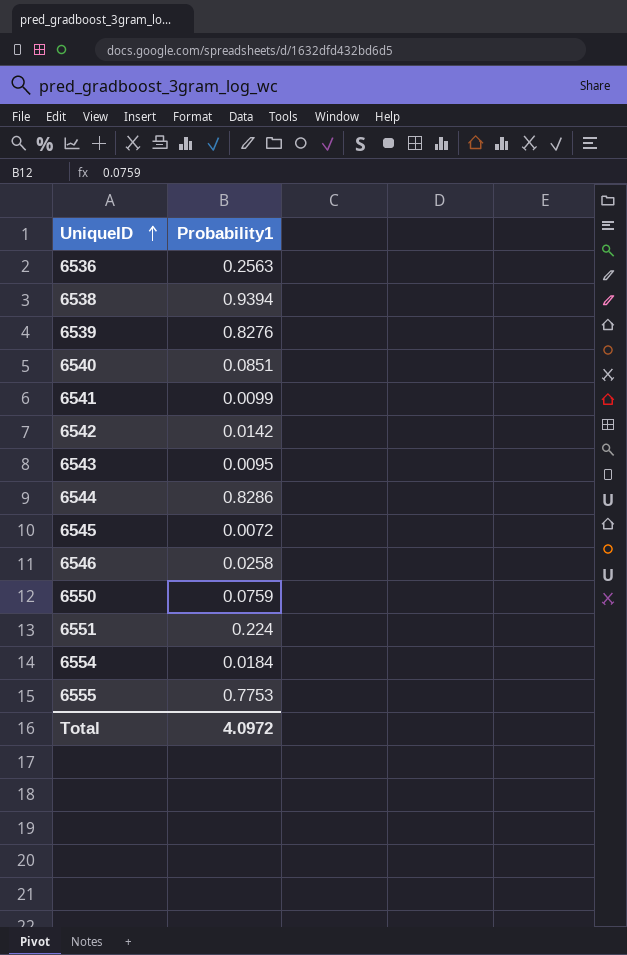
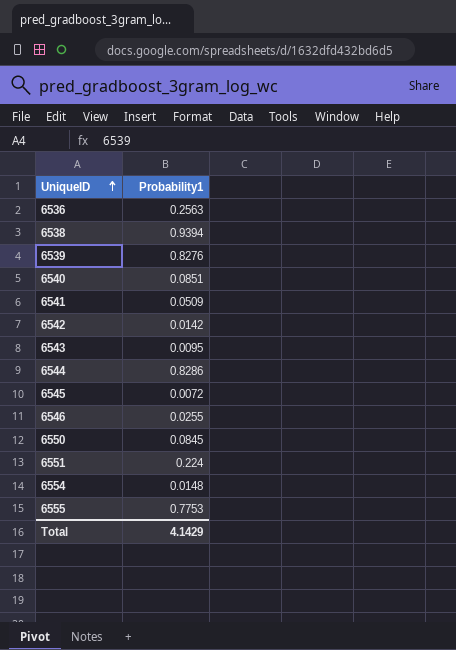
6541 | Probability1: 0.0099 -> 0.0509
6546 | Probability1: 0.0258 -> 0.0255
6550 | Probability1: 0.0759 -> 0.0845
6554 | Probability1: 0.0184 -> 0.0148
Total | Probability1: 4.0972 -> 4.1429

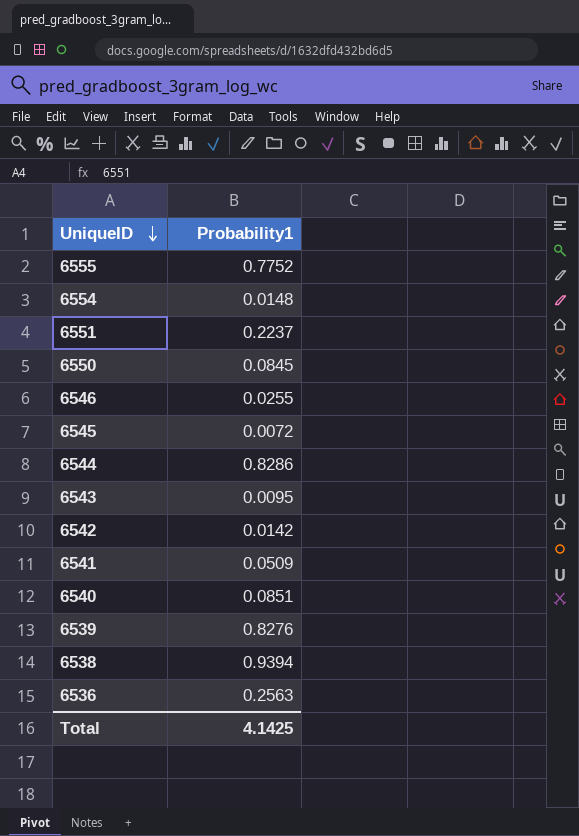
row order: UniqueID ascending -> UniqueID descending
6555 | Probability1: 0.7753 -> 0.7752
6551 | Probability1: 0.224 -> 0.2237
Total | Probability1: 4.1429 -> 4.1425

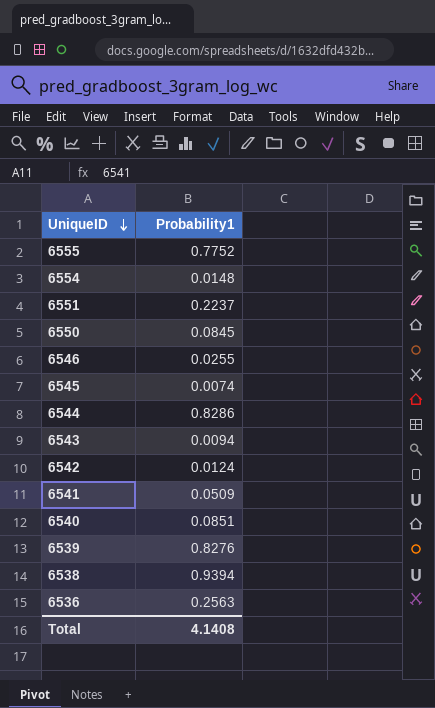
6545 | Probability1: 0.0072 -> 0.0074
6543 | Probability1: 0.0095 -> 0.0094
6542 | Probability1: 0.0142 -> 0.0124
Total | Probability1: 4.1425 -> 4.1408

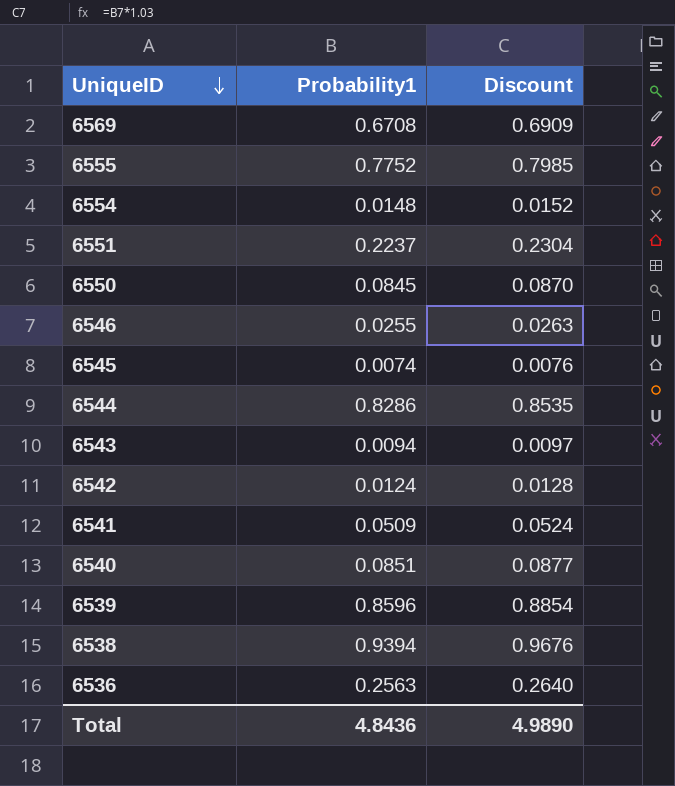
column Discount | formula: none -> [Probability1] * 1.03
row 6569: none -> 0.6708 | 0.6909
6539 | Probability1: 0.8276 -> 0.8596
Total | Probability1: 4.1408 -> 4.8436

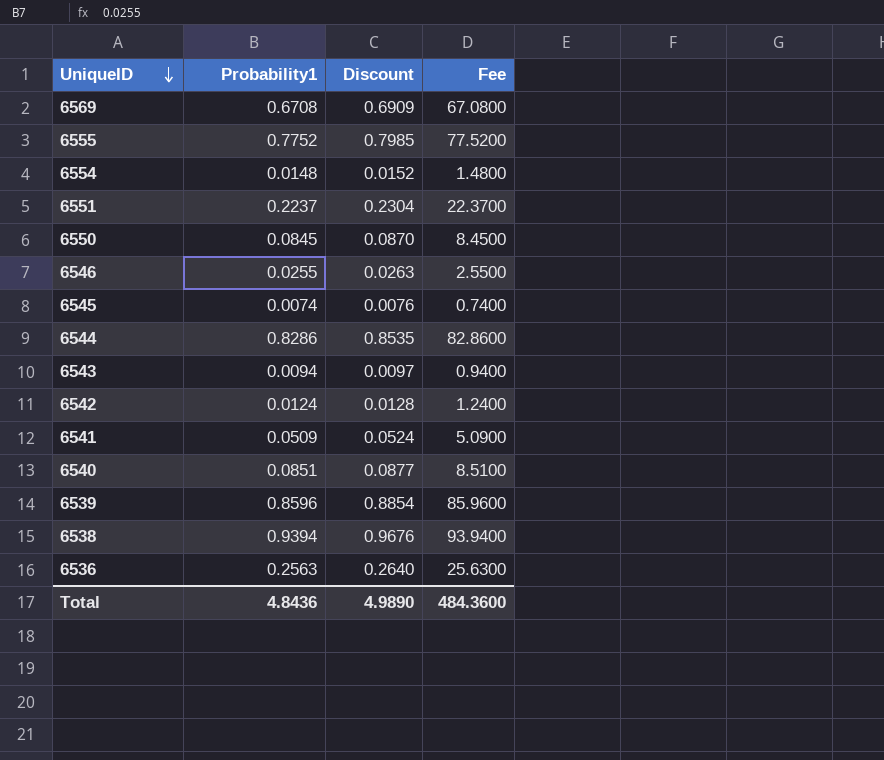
column Fee | formula: none -> [Probability1] * 100

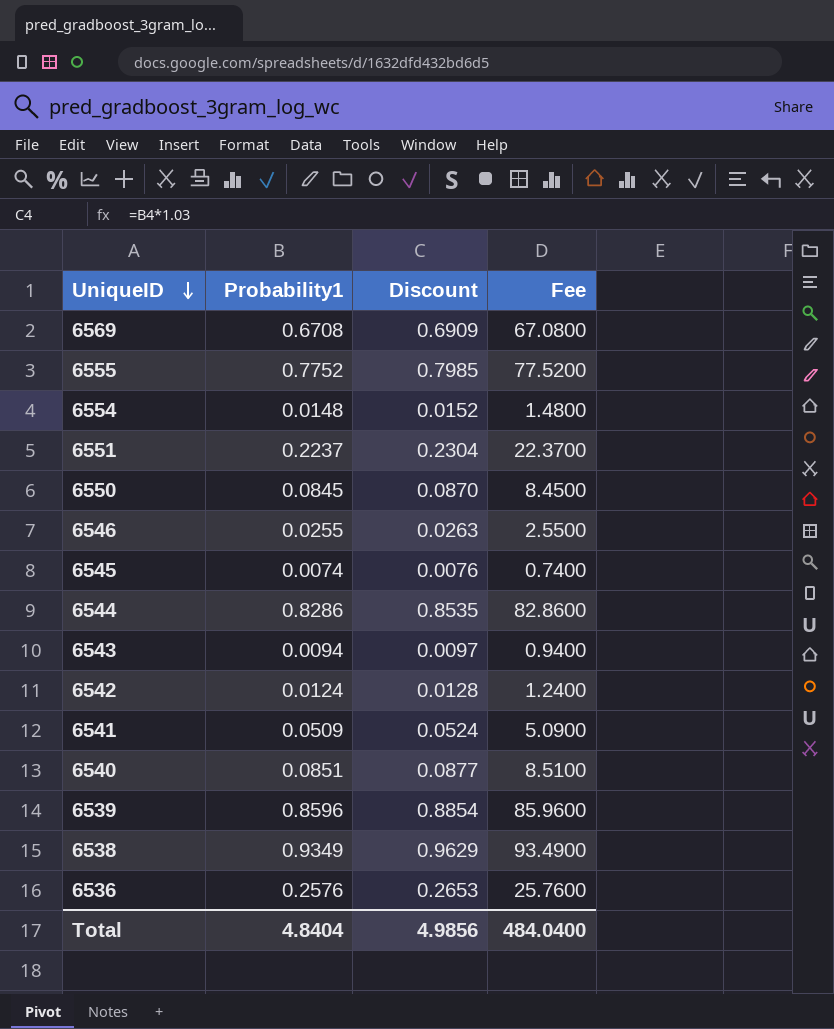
6538 | Probability1: 0.9394 -> 0.9349
6538 | Discount: 0.9676 -> 0.9629
6538 | Fee: 93.9400 -> 93.4900
6536 | Probability1: 0.2563 -> 0.2576
6536 | Discount: 0.2640 -> 0.2653
6536 | Fee: 25.6300 -> 25.7600
Total | Probability1: 4.8436 -> 4.8404
Total | Discount: 4.9890 -> 4.9856
Total | Fee: 484.3600 -> 484.0400

